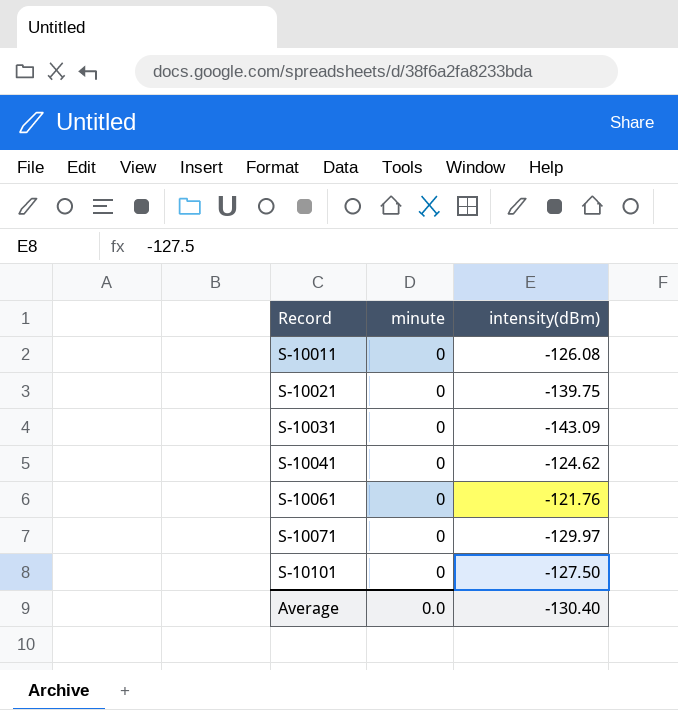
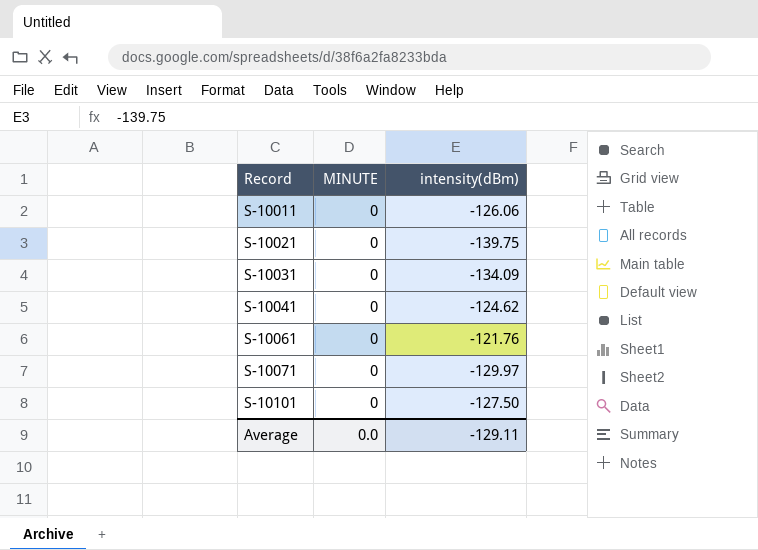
column name: minute -> MINUTE
S-10011 | intensity(dBm): -126.08 -> -126.06
S-10031 | intensity(dBm): -143.09 -> -134.09
Average | intensity(dBm): -130.40 -> -129.11

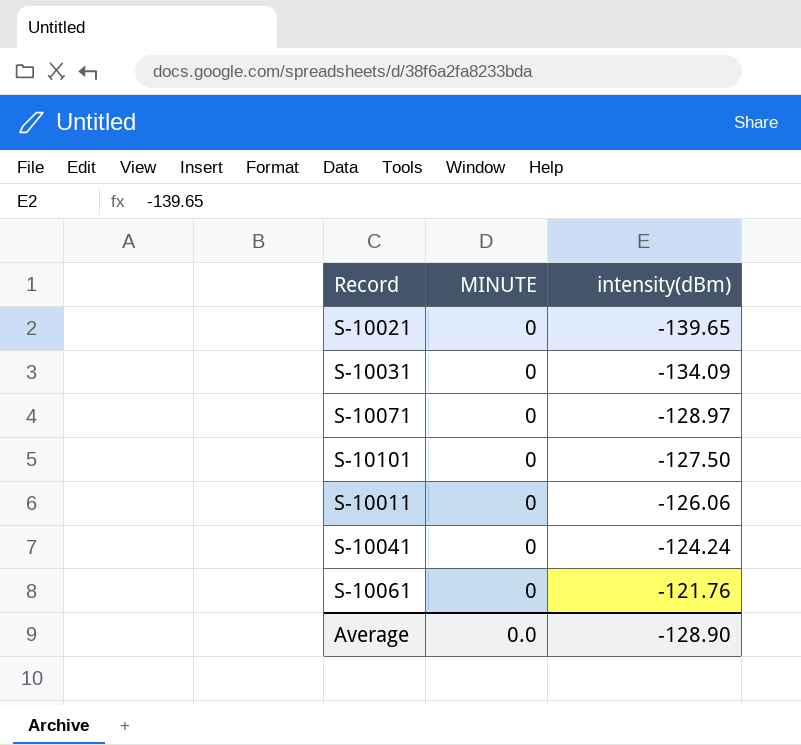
row order: Record ascending -> intensity(dBm) ascending
S-10021 | intensity(dBm): -139.75 -> -139.65
S-10071 | intensity(dBm): -129.97 -> -128.97
S-10041 | intensity(dBm): -124.62 -> -124.24
Average | intensity(dBm): -129.11 -> -128.90

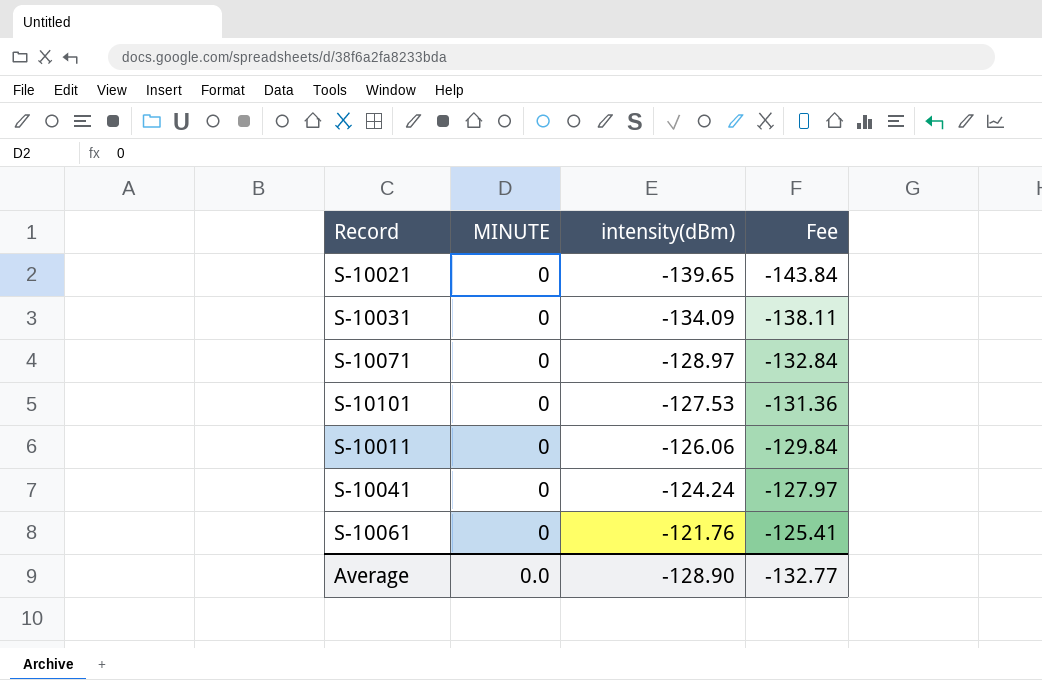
column Fee | formula: none -> [intensity(dBm)] * 1.03
S-10101 | intensity(dBm): -127.50 -> -127.53

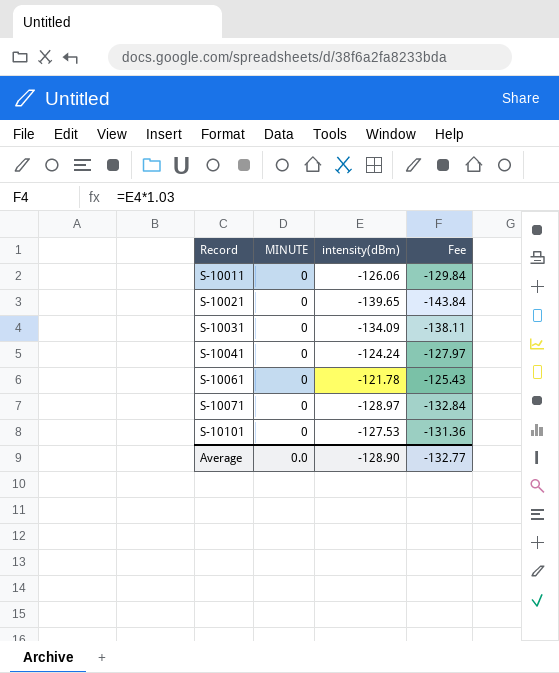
row order: intensity(dBm) ascending -> Record ascending
S-10061 | intensity(dBm): -121.76 -> -121.78
S-10061 | Fee: -125.41 -> -125.43

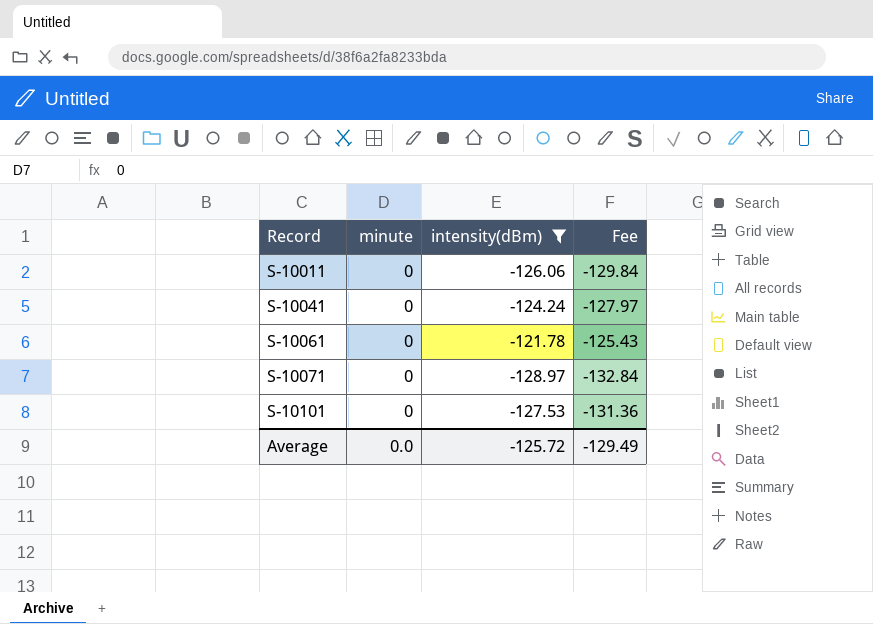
filter: none -> intensity(dBm) >= -128.97
column name: MINUTE -> minute
Average | intensity(dBm): -128.90 -> -125.72
Average | Fee: -132.77 -> -129.49

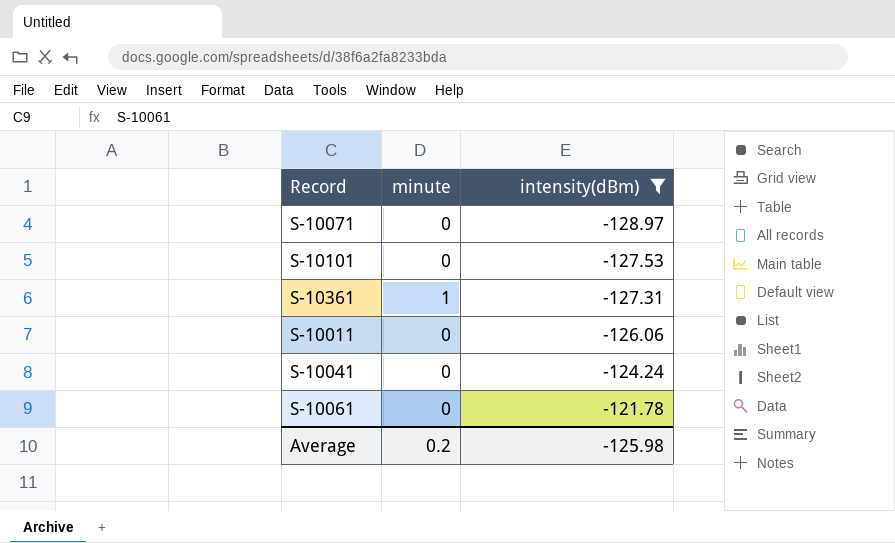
row order: Record ascending -> intensity(dBm) ascending
column Fee | formula: [intensity(dBm)] * 1.03 -> none
row S-10361: none -> 1 | -127.31
Average | minute: 0.0 -> 0.2
Average | intensity(dBm): -125.72 -> -125.98

